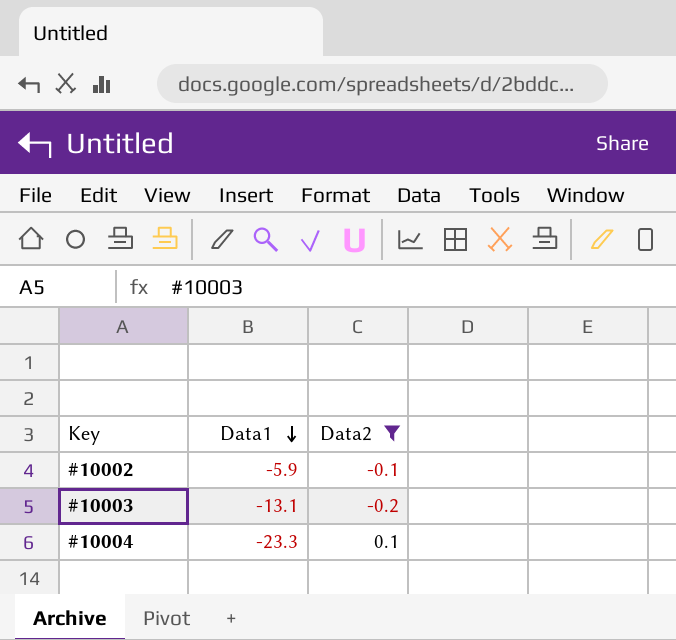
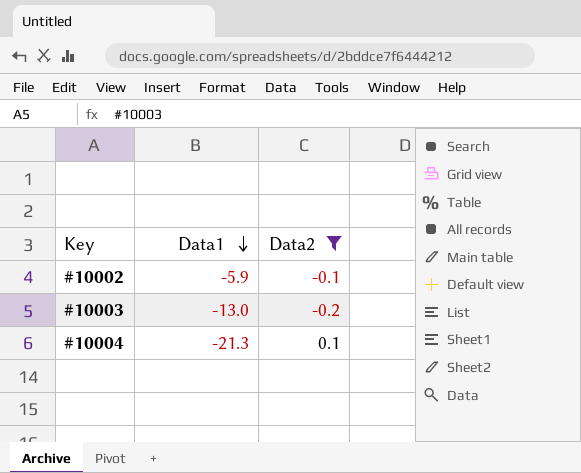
#10003 | Data1: -13.1 -> -13.0
#10004 | Data1: -23.3 -> -21.3

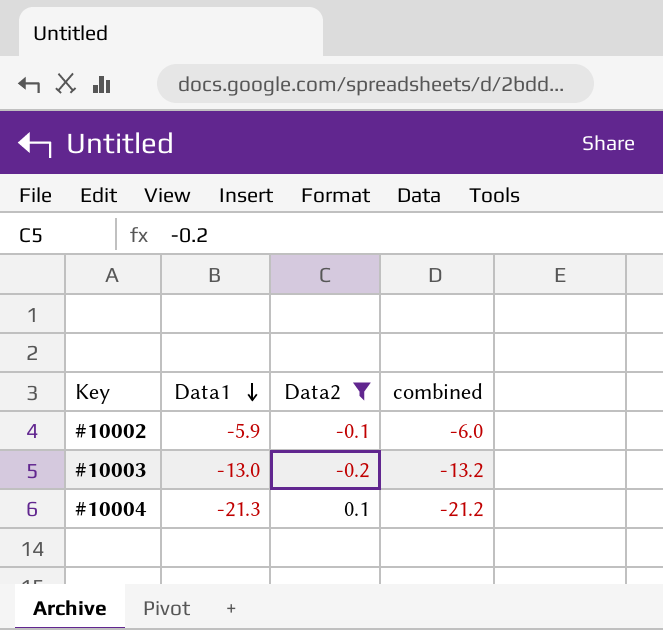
column combined | formula: none -> [Data1] + [Data2]

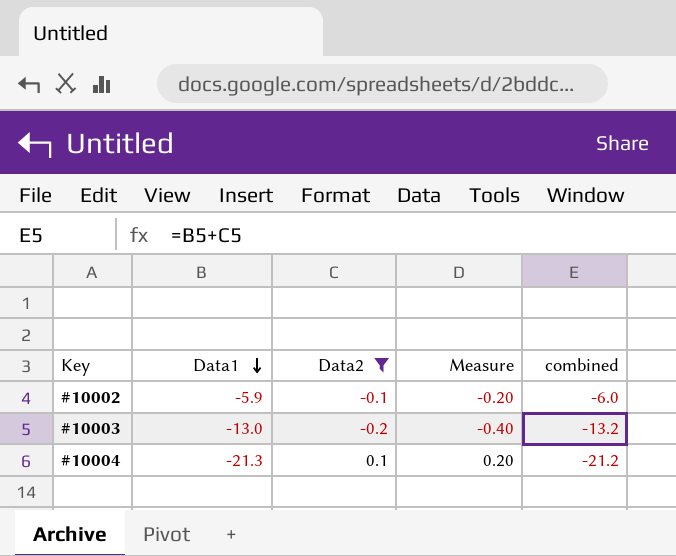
column Measure | formula: none -> [Data2] * 2

